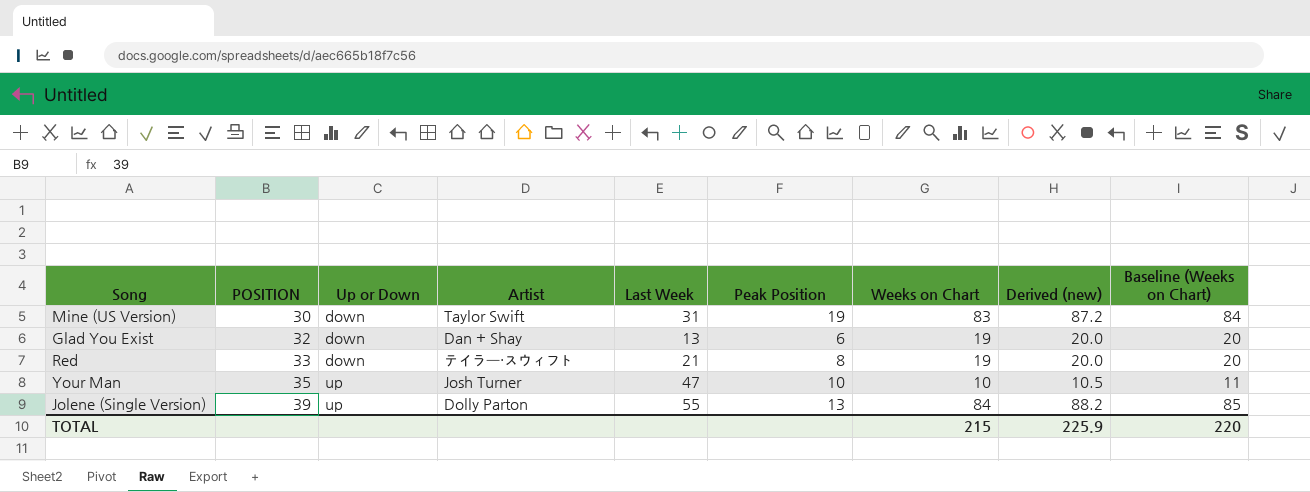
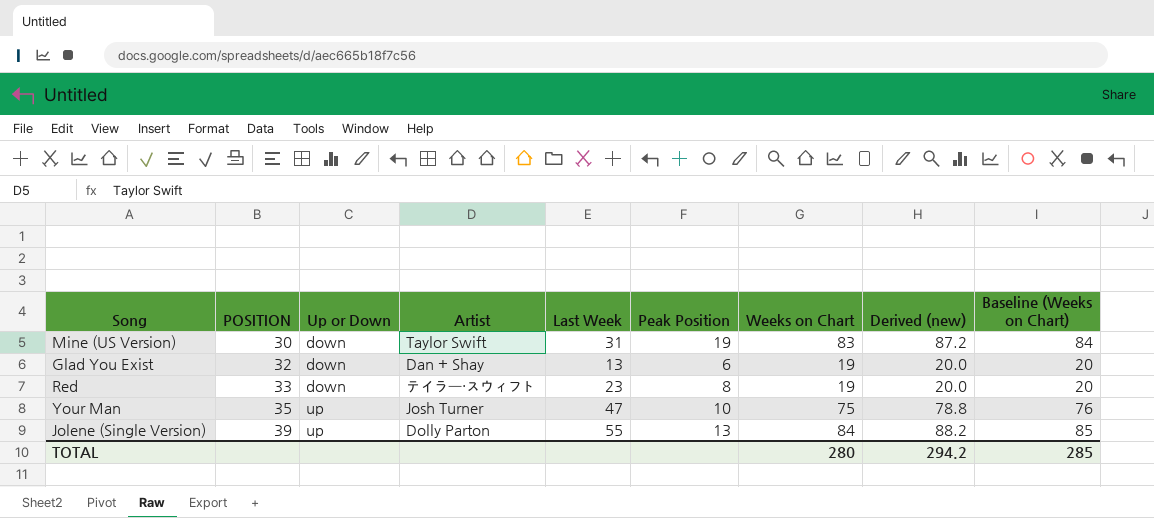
Red | Last Week: 21 -> 23
Your Man | Weeks on Chart: 10 -> 75
Your Man | Derived (new): 10.5 -> 78.8
Your Man | Baseline (Weeks on Chart): 11 -> 76
TOTAL | Weeks on Chart: 215 -> 280
TOTAL | Derived (new): 225.9 -> 294.2
TOTAL | Baseline (Weeks on Chart): 220 -> 285

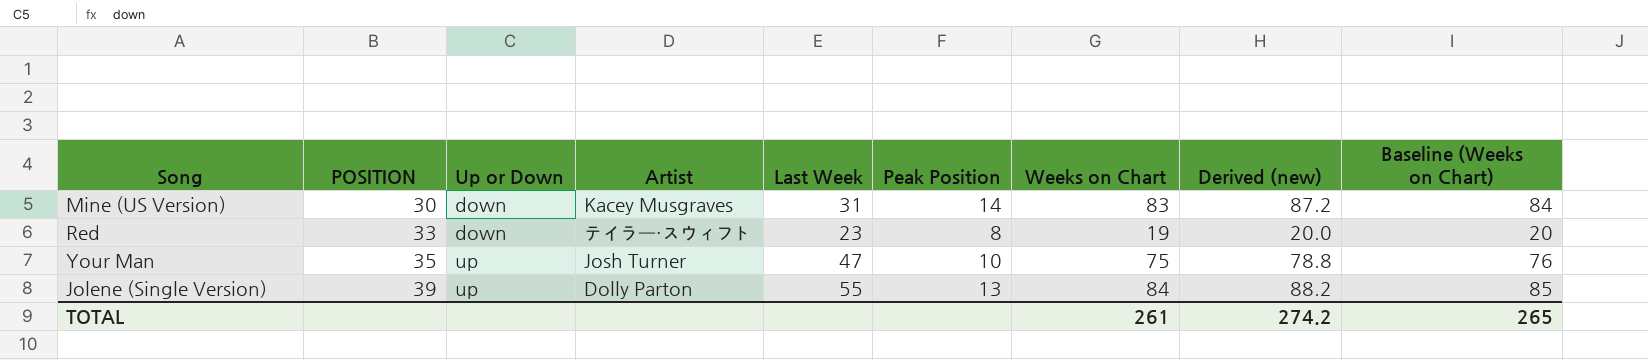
row Glad You Exist: 32 | down | Dan + Shay | 13 | 6 | 19 | 20.0 | 20 -> none
Mine (US Version) | Artist: Taylor Swift -> Kacey Musgraves
Mine (US Version) | Peak Position: 19 -> 14
TOTAL | Weeks on Chart: 280 -> 261
TOTAL | Derived (new): 294.2 -> 274.2
TOTAL | Baseline (Weeks on Chart): 285 -> 265

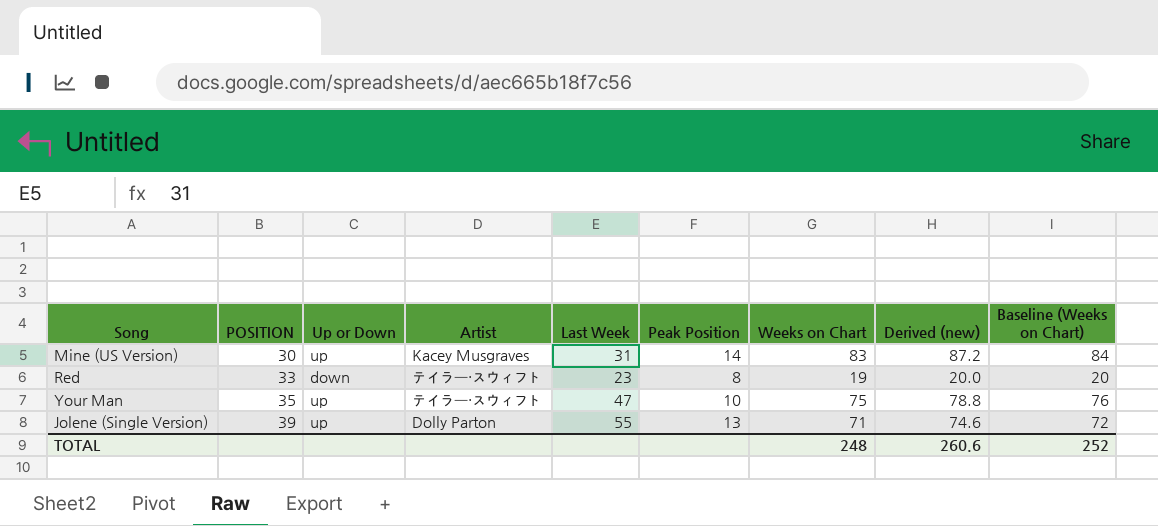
Mine (US Version) | Up or Down: down -> up
Your Man | Artist: Josh Turner -> テイラー・スウィフト
Jolene (Single Version) | Weeks on Chart: 84 -> 71
Jolene (Single Version) | Derived (new): 88.2 -> 74.6
Jolene (Single Version) | Baseline (Weeks on Chart): 85 -> 72
TOTAL | Weeks on Chart: 261 -> 248
TOTAL | Derived (new): 274.2 -> 260.6
TOTAL | Baseline (Weeks on Chart): 265 -> 252

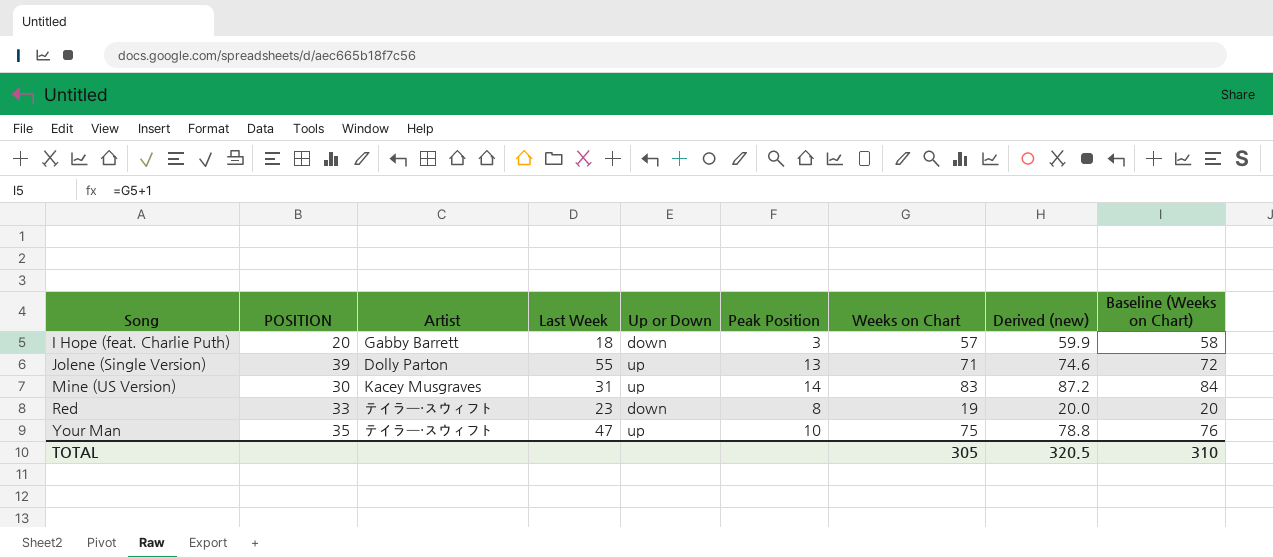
row order: POSITION ascending -> Song ascending
column Up or Down | position: 3 -> 5
row I Hope (feat. Charlie Puth): none -> 20 | Gabby Barrett | 18 | down | 3 | 57 | 59.9 | 58
TOTAL | Weeks on Chart: 248 -> 305
TOTAL | Derived (new): 260.6 -> 320.5
TOTAL | Baseline (Weeks on Chart): 252 -> 310

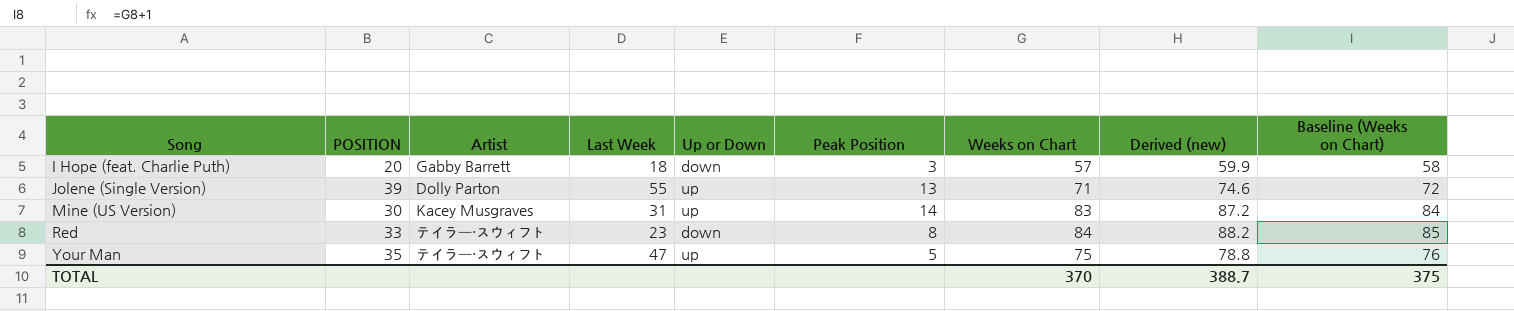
Red | Weeks on Chart: 19 -> 84
Red | Derived (new): 20.0 -> 88.2
Red | Baseline (Weeks on Chart): 20 -> 85
Your Man | Peak Position: 10 -> 5
TOTAL | Weeks on Chart: 305 -> 370
TOTAL | Derived (new): 320.5 -> 388.7
TOTAL | Baseline (Weeks on Chart): 310 -> 375

